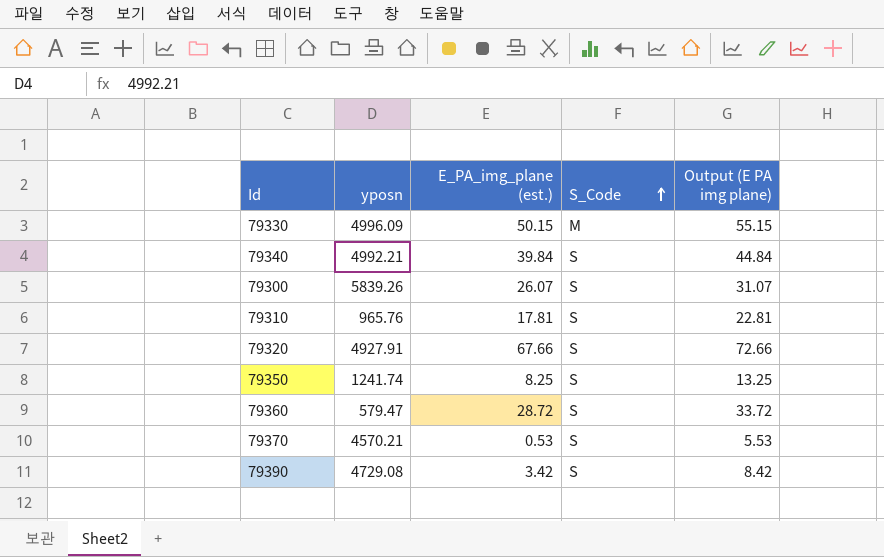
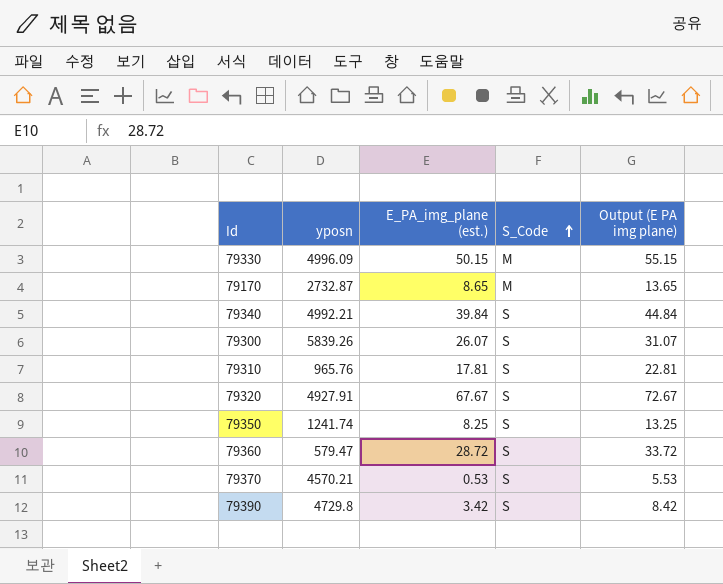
row 79170: none -> 2732.87 | 8.65 | M | 13.65
79320 | E_PA_img_plane (est.): 67.66 -> 67.67
79320 | Output (E PA img plane): 72.66 -> 72.67
79390 | yposn: 4729.08 -> 4729.8

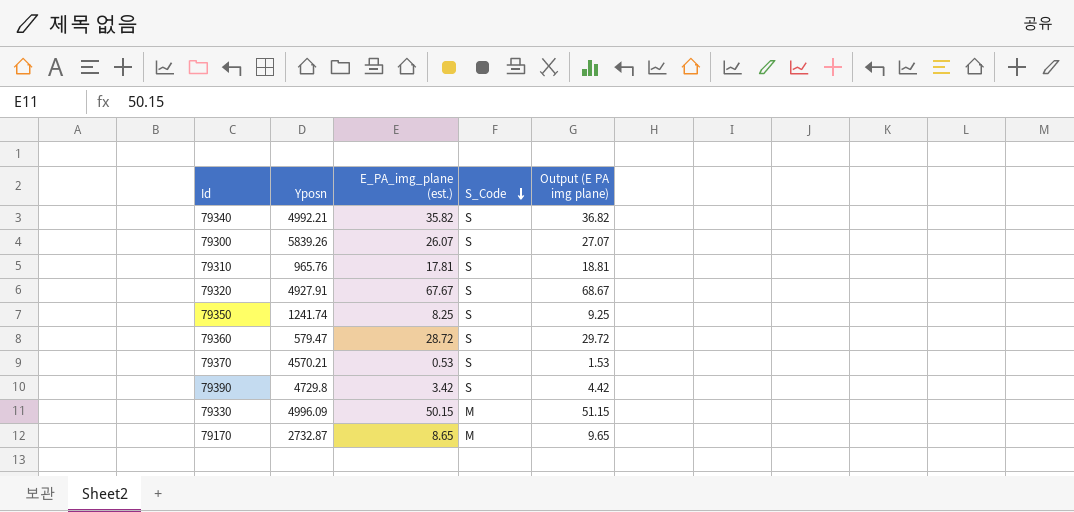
row order: S_Code ascending -> S_Code descending
column name: yposn -> Yposn
column Output (E PA img plane) | formula: [E_PA_img_plane (est.)] + 5 -> [E_PA_img_plane (est.)] + 1
79340 | E_PA_img_plane (est.): 39.84 -> 35.82

